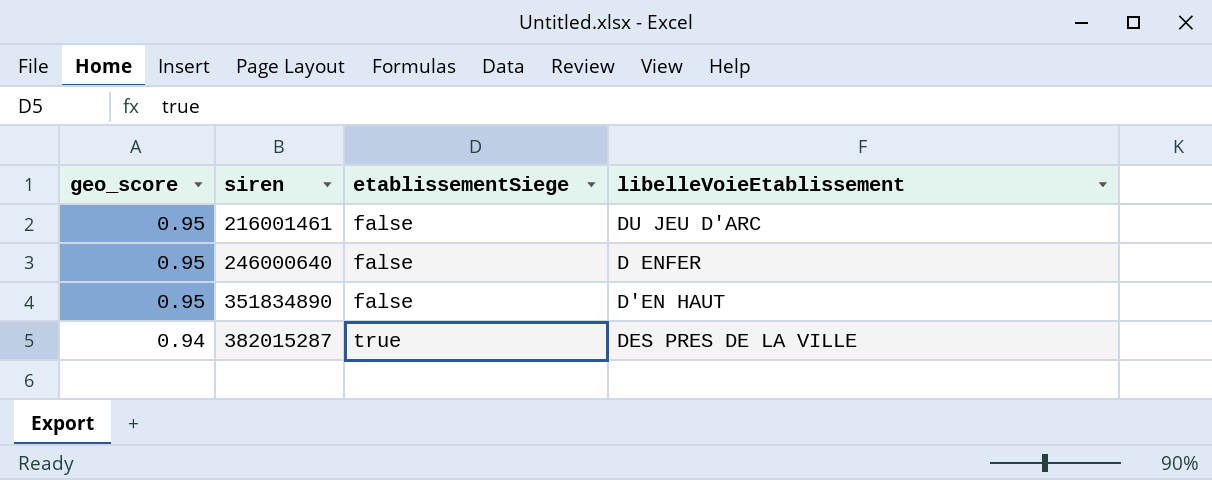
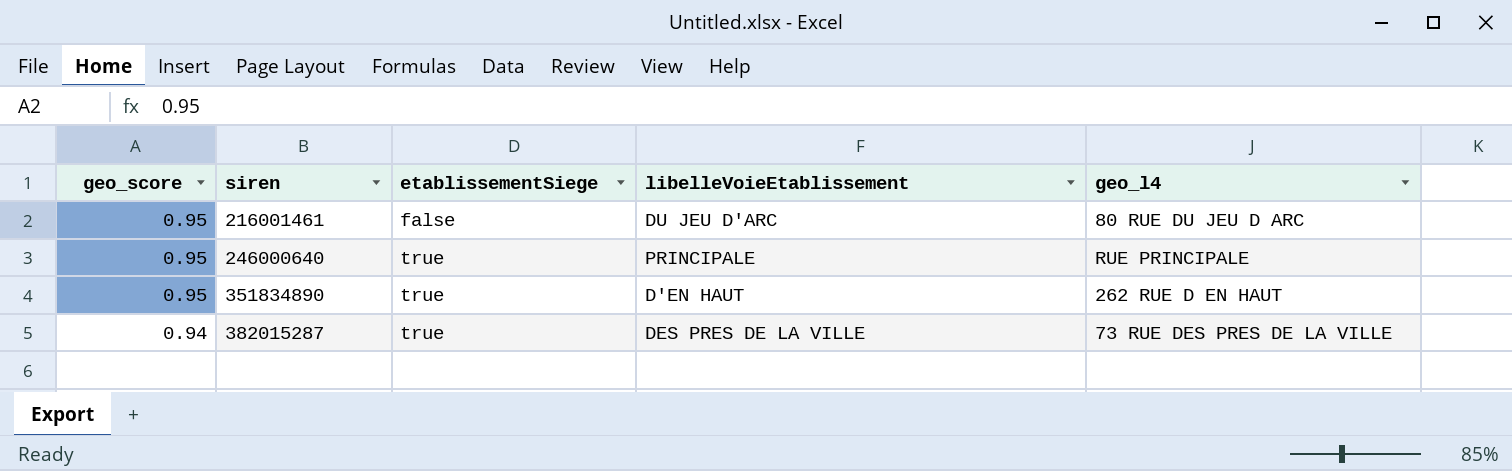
column geo_l4 | position: none -> 5
246000640 | etablissementSiege: false -> true
246000640 | libelleVoieEtablissement: D ENFER -> PRINCIPALE
351834890 | etablissementSiege: false -> true

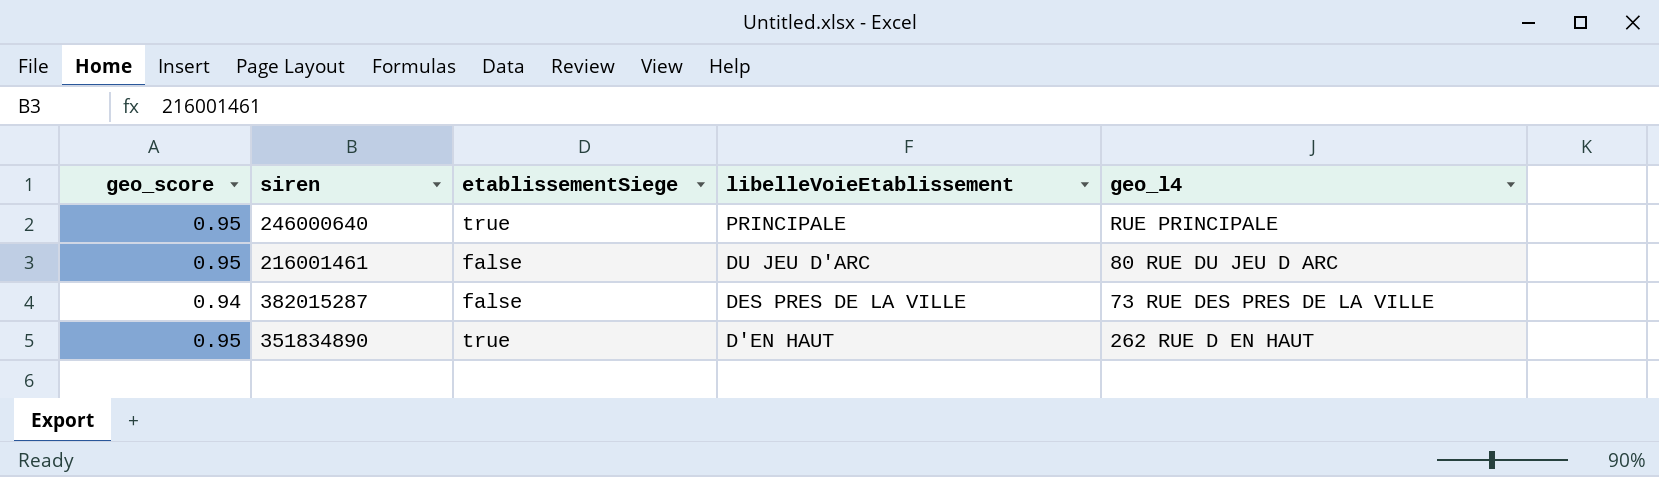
row order: geo_score descending -> libelleVoieEtablissement descending
382015287 | etablissementSiege: true -> false

